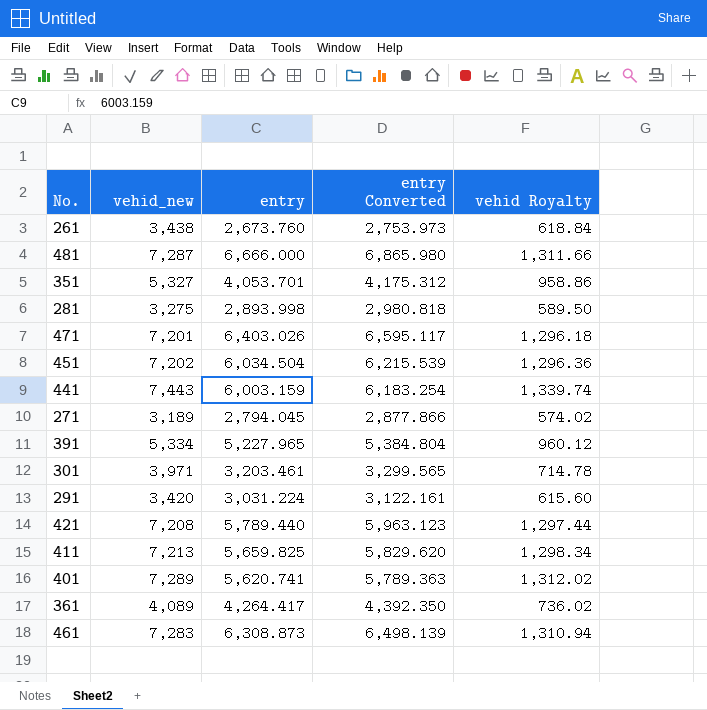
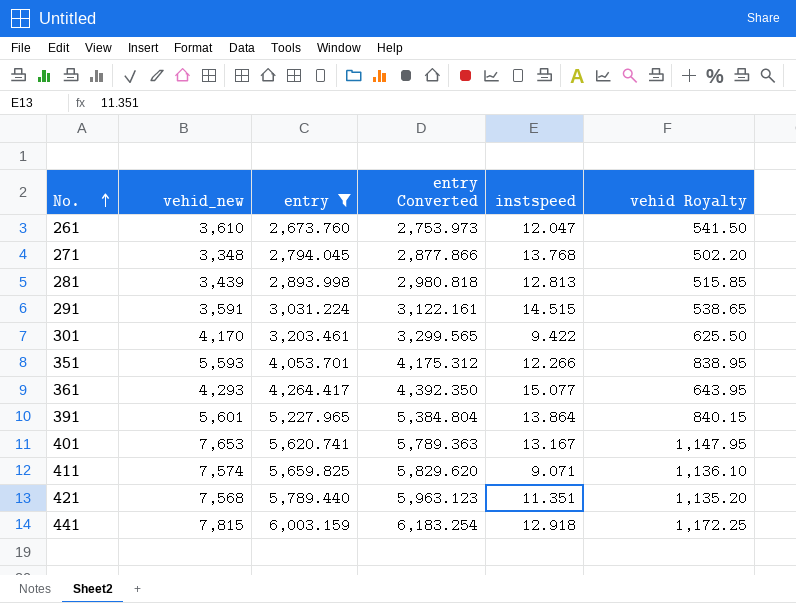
filter: none -> entry <= 6,003.159
row order: none -> No. ascending
column instspeed | position: none -> 5
column vehid Royalty | formula: [vehid_new] * 0.18 -> [vehid_new] * 0.15
261 | vehid_new: 3,438 -> 3,610
271 | vehid_new: 3,189 -> 3,348
281 | vehid_new: 3,275 -> 3,439
291 | vehid_new: 3,420 -> 3,591
301 | vehid_new: 3,971 -> 4,170
351 | vehid_new: 5,327 -> 5,593
361 | vehid_new: 4,089 -> 4,293
391 | vehid_new: 5,334 -> 5,601
401 | vehid_new: 7,289 -> 7,653
411 | vehid_new: 7,213 -> 7,574
421 | vehid_new: 7,208 -> 7,568
441 | vehid_new: 7,443 -> 7,815

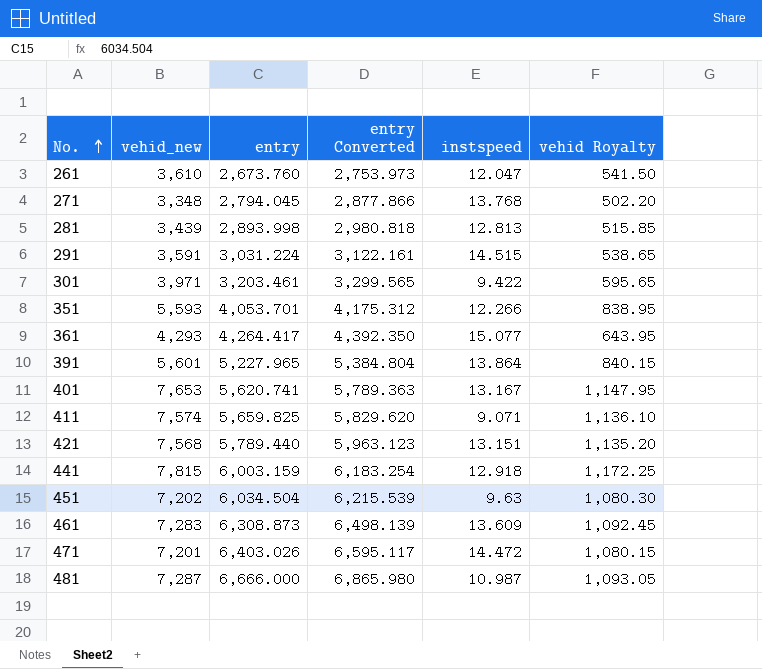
filter: entry <= 6,003.159 -> none
301 | vehid_new: 4,170 -> 3,971
301 | vehid Royalty: 625.50 -> 595.65
421 | instspeed: 11.351 -> 13.151

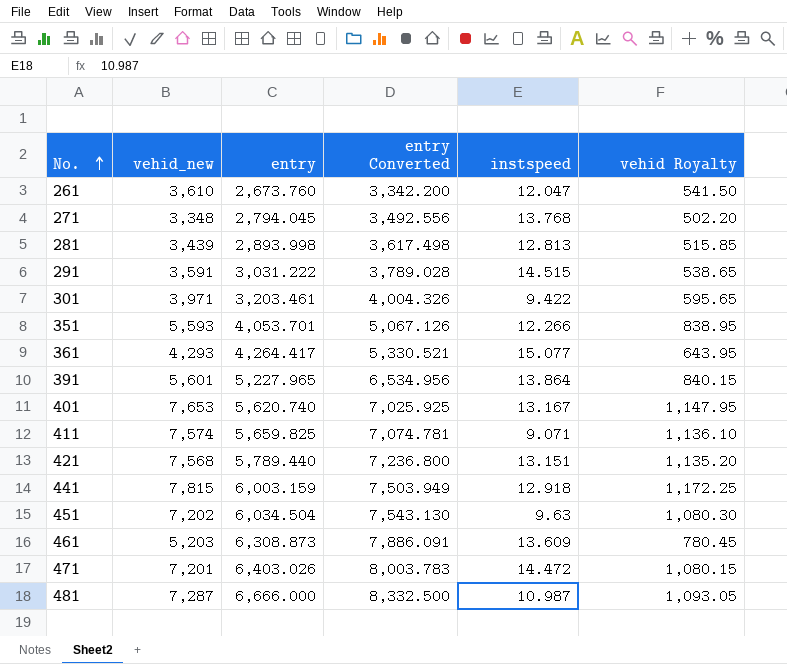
column entry Converted | formula: [entry] * 1.03 -> [entry] * 1.25
291 | entry: 3,031.224 -> 3,031.222
401 | entry: 5,620.741 -> 5,620.740
461 | vehid_new: 7,283 -> 5,203
461 | vehid Royalty: 1,092.45 -> 780.45

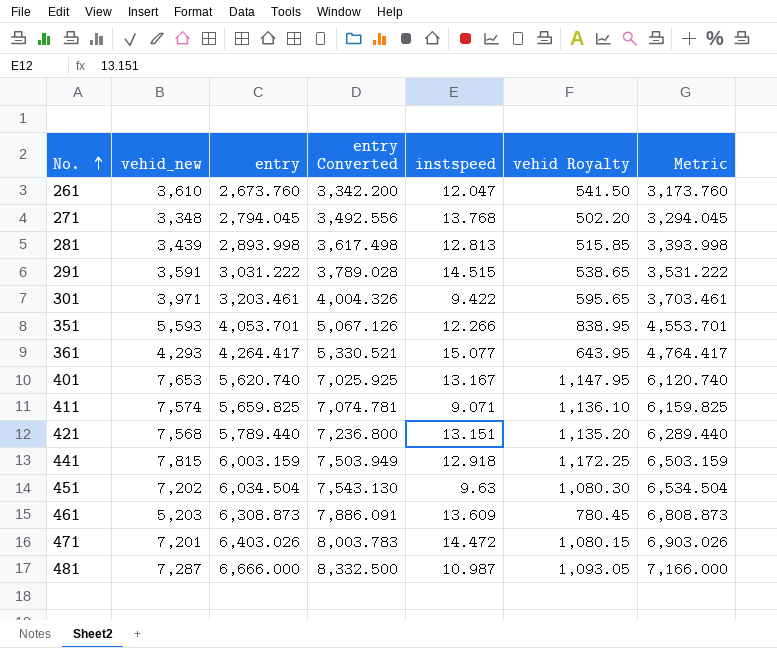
column Metric | formula: none -> [entry] + 500
row 391: 5,601 | 5,227.965 | 6,534.956 | 13.864 | 840.15 -> none

